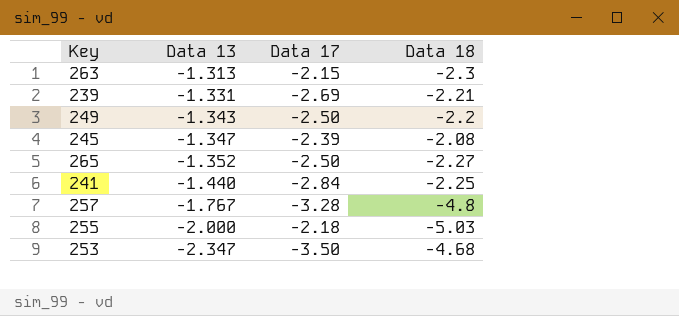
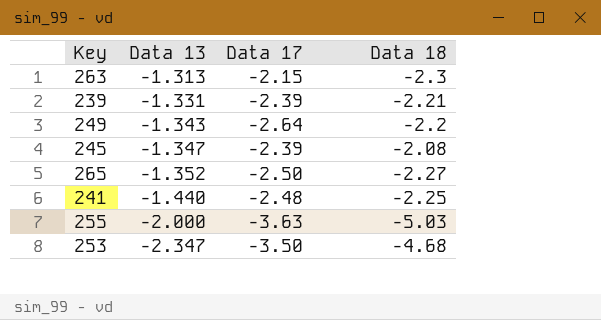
row 257: -1.767 | -3.28 | -4.8 -> none
239 | Data 17: -2.69 -> -2.39
249 | Data 17: -2.50 -> -2.64
241 | Data 17: -2.84 -> -2.48
255 | Data 17: -2.18 -> -3.63

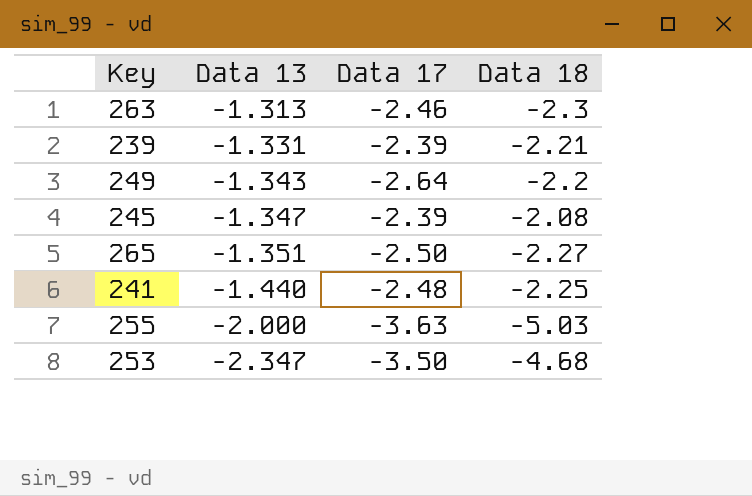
263 | Data 17: -2.15 -> -2.46
265 | Data 13: -1.352 -> -1.351

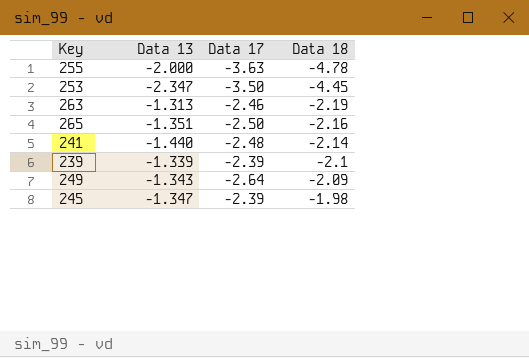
row order: Data 13 descending -> Data 18 ascending
255 | Data 18: -5.03 -> -4.78
253 | Data 18: -4.68 -> -4.45
263 | Data 18: -2.3 -> -2.19
265 | Data 18: -2.27 -> -2.16
241 | Data 18: -2.25 -> -2.14
239 | Data 13: -1.331 -> -1.339
239 | Data 18: -2.21 -> -2.1
249 | Data 18: -2.2 -> -2.09
245 | Data 18: -2.08 -> -1.98

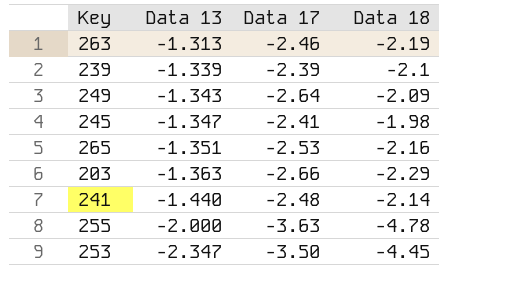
row order: Data 18 ascending -> Data 13 descending
245 | Data 17: -2.39 -> -2.41
265 | Data 17: -2.50 -> -2.53
row 203: none -> -1.363 | -2.66 | -2.29

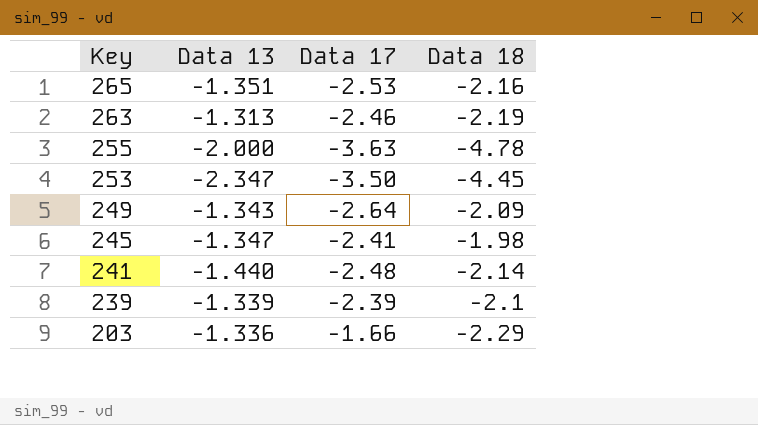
row order: Data 13 descending -> Key descending
203 | Data 13: -1.363 -> -1.336
203 | Data 17: -2.66 -> -1.66

